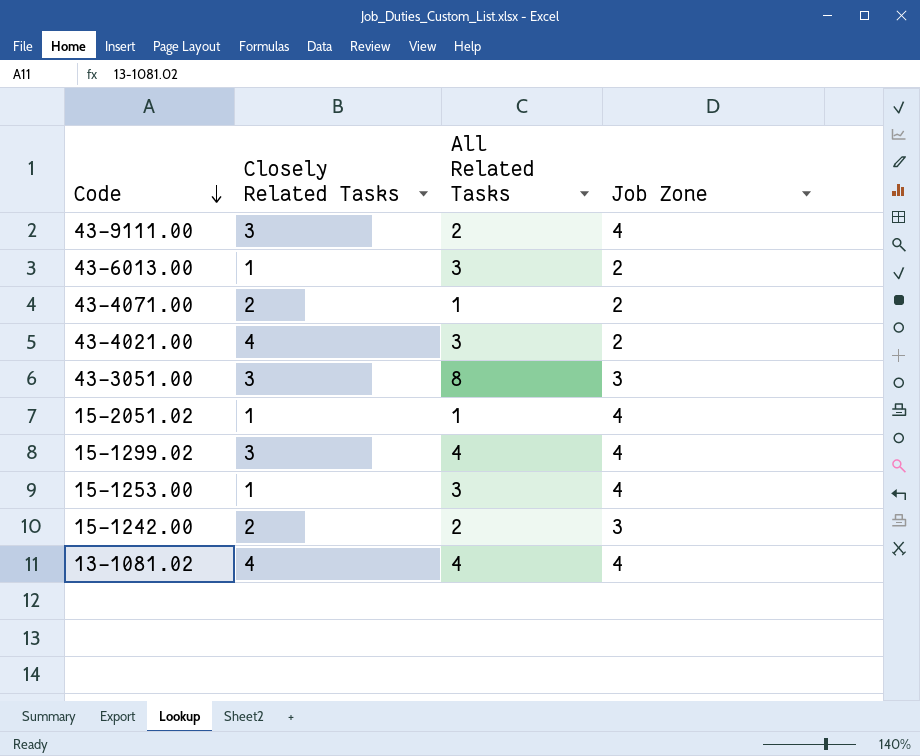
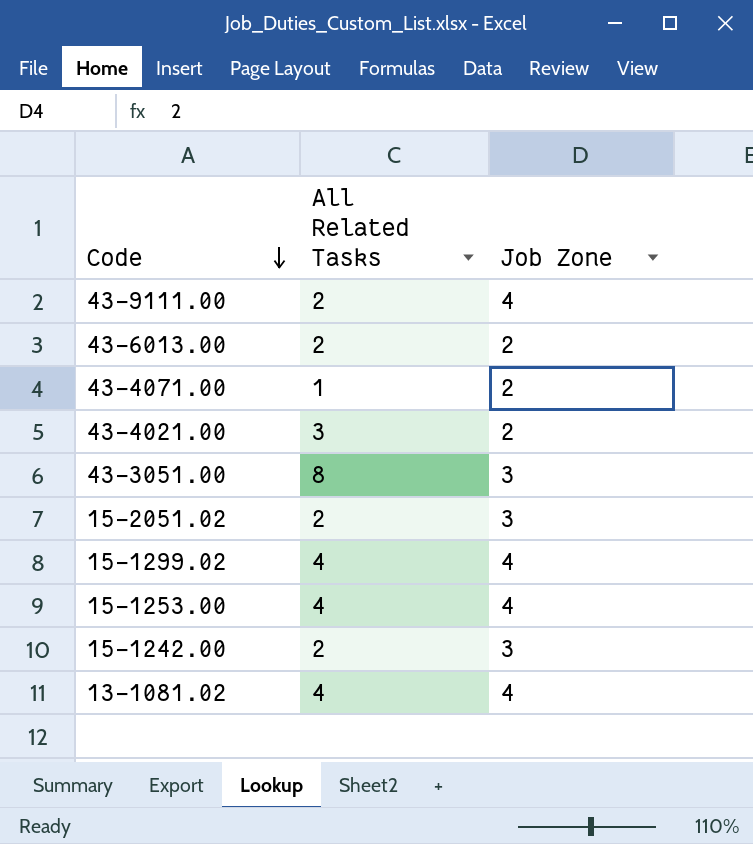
column Closely Related Tasks | position: 2 -> none
43-6013.00 | All Related Tasks: 3 -> 2
15-2051.02 | All Related Tasks: 1 -> 2
15-2051.02 | Job Zone: 4 -> 3
15-1253.00 | All Related Tasks: 3 -> 4

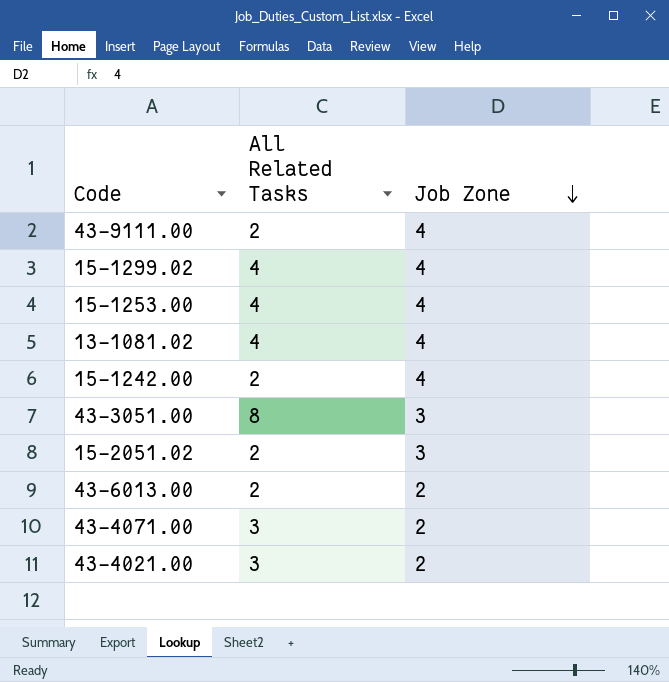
row order: Code descending -> Job Zone descending
15-1242.00 | Job Zone: 3 -> 4
43-4071.00 | All Related Tasks: 1 -> 3

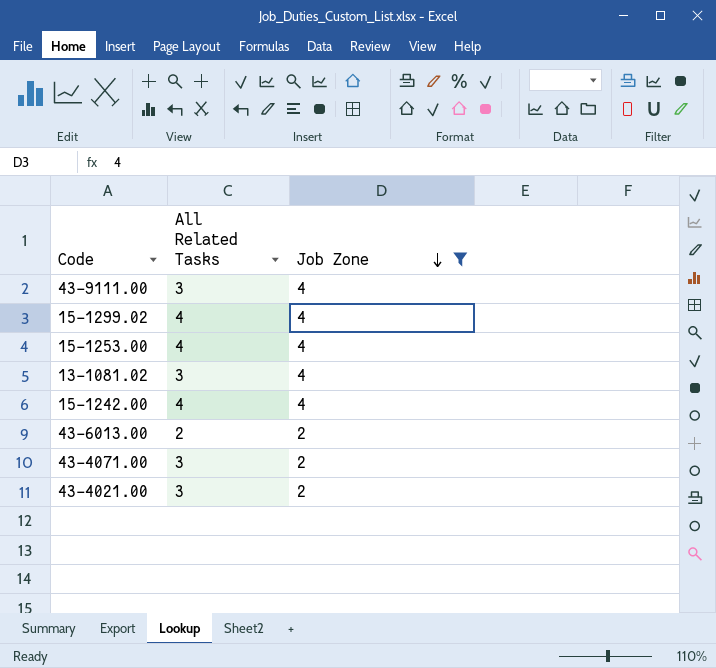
filter: none -> Job Zone != 3
43-9111.00 | All Related Tasks: 2 -> 3
13-1081.02 | All Related Tasks: 4 -> 3
15-1242.00 | All Related Tasks: 2 -> 4

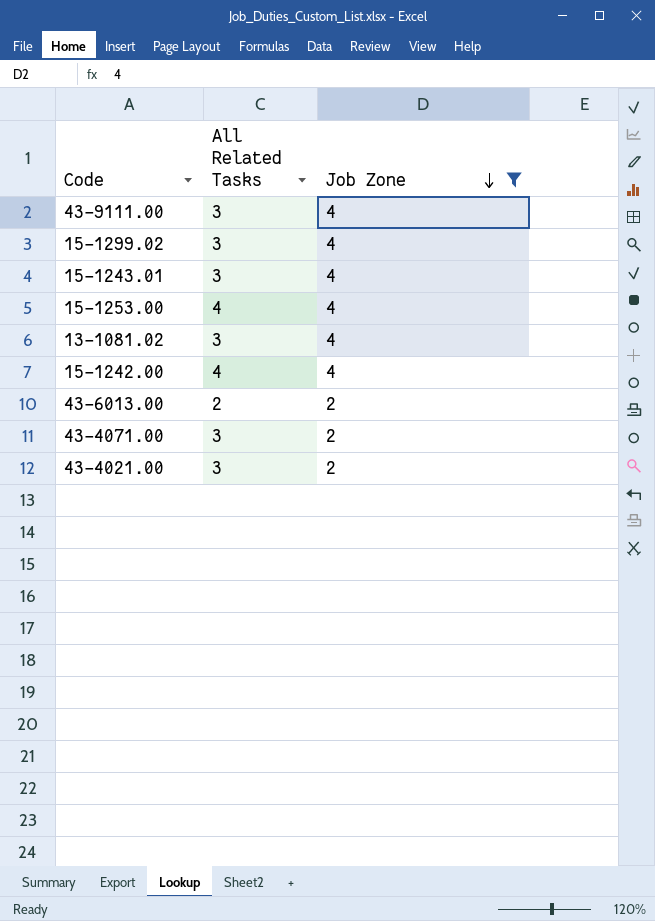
15-1299.02 | All Related Tasks: 4 -> 3
row 15-1243.01: none -> 3 | 4

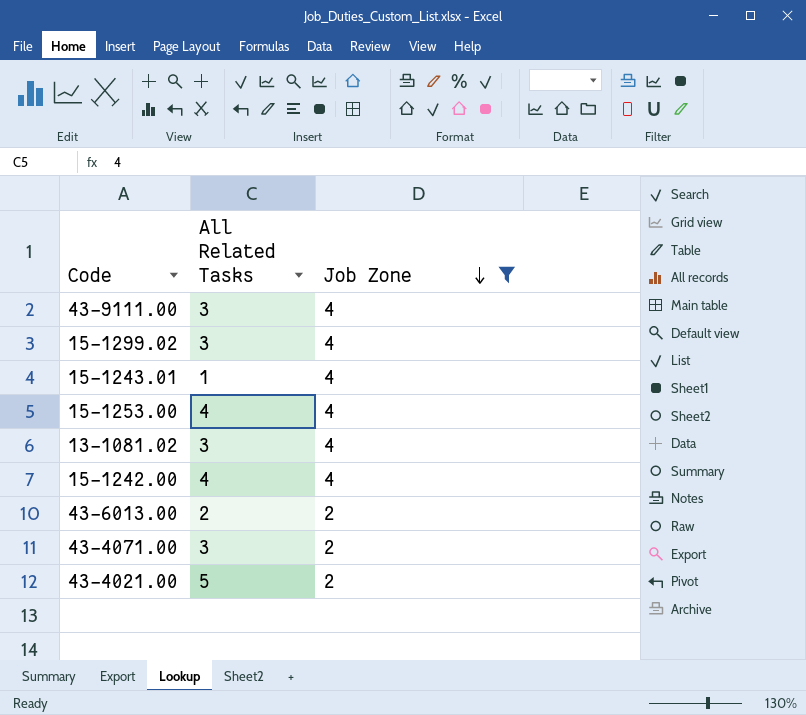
15-1243.01 | All Related Tasks: 3 -> 1
43-4021.00 | All Related Tasks: 3 -> 5

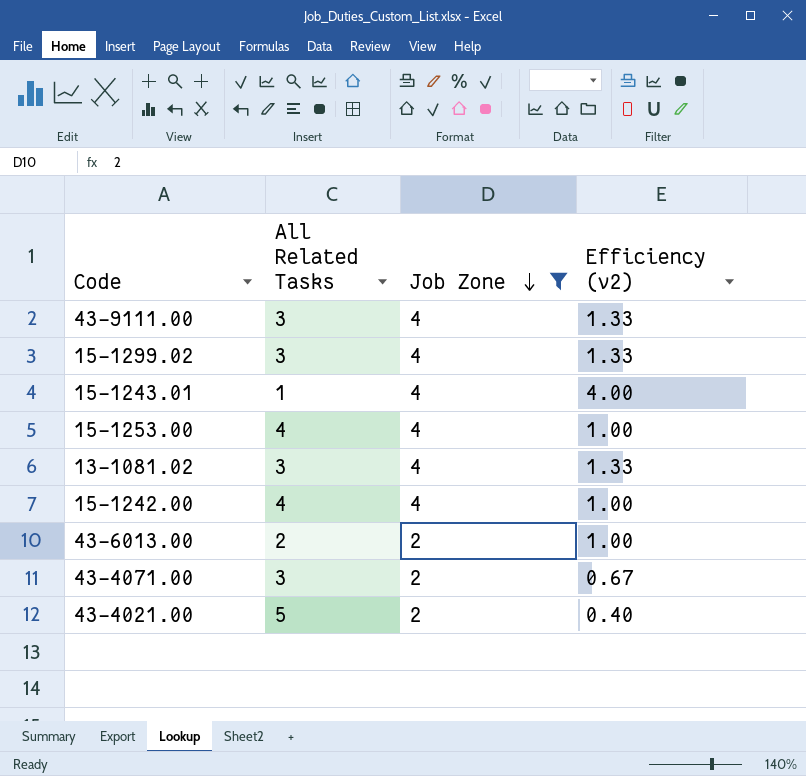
column Efficiency (v2) | formula: none -> [Job Zone] / [All Related Tasks]

